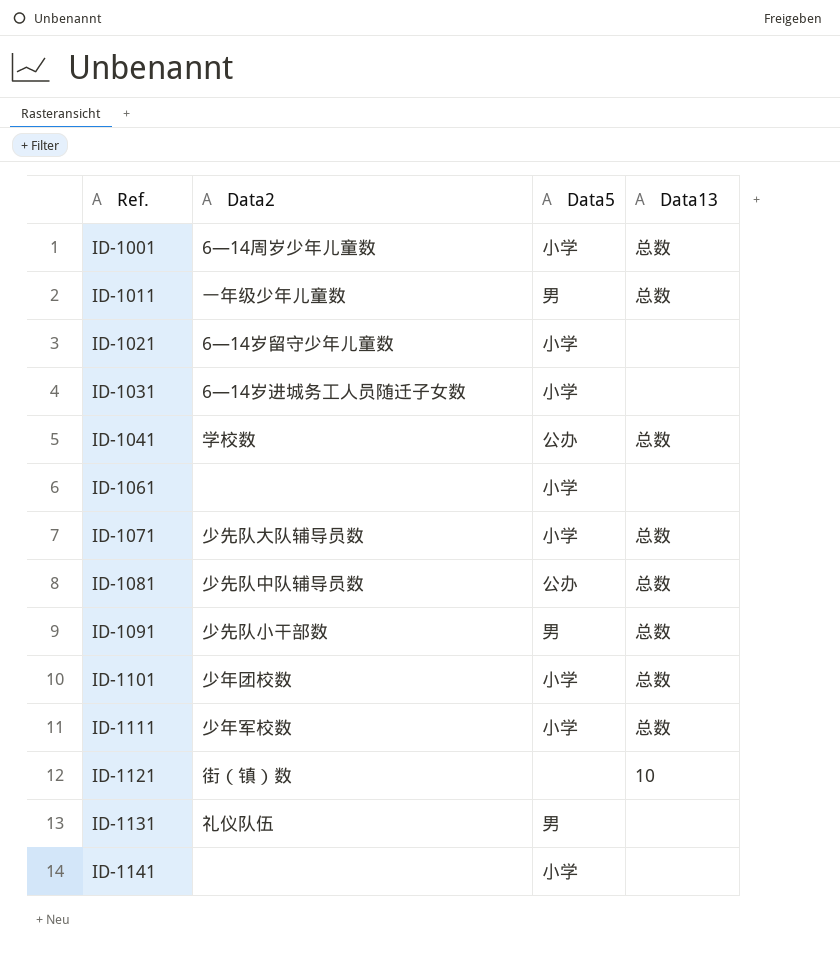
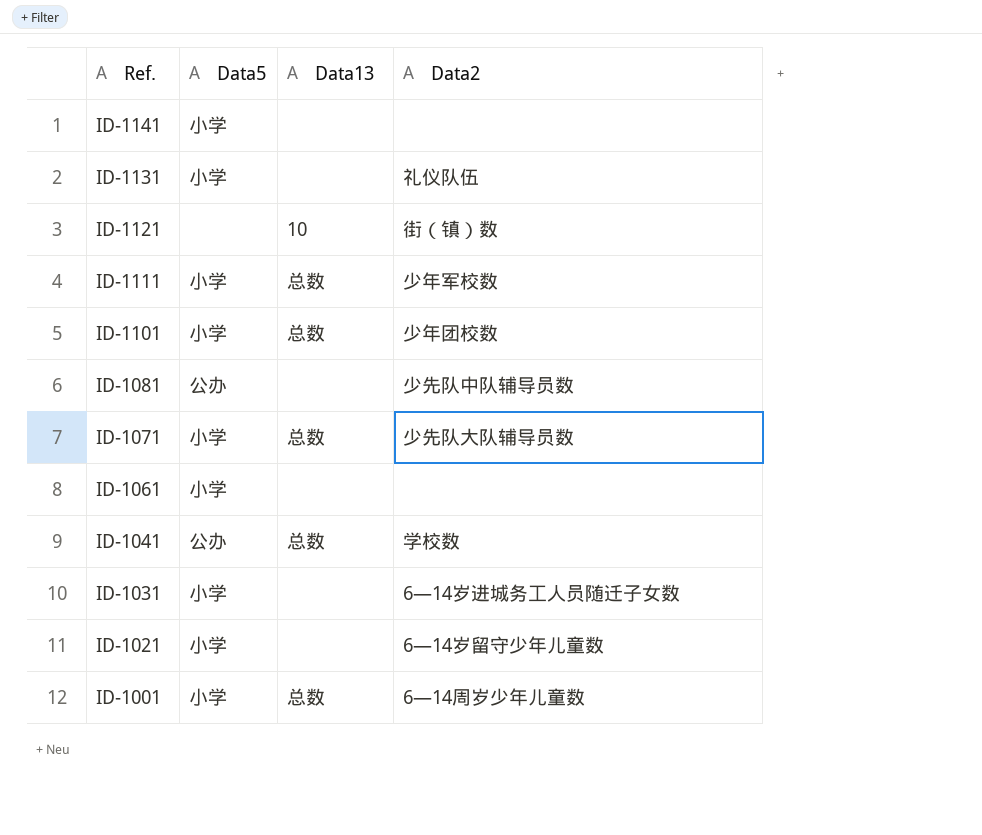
row order: Ref. ascending -> Ref. descending
column Data2 | position: 2 -> 4
row ID-1011: 一年级少年儿童数 | 男 | 总数 -> none
row ID-1091: 少先队小干部数 | 男 | 总数 -> none
ID-1131 | Data5: 男 -> 小学
ID-1081 | Data13: 总数 -> none

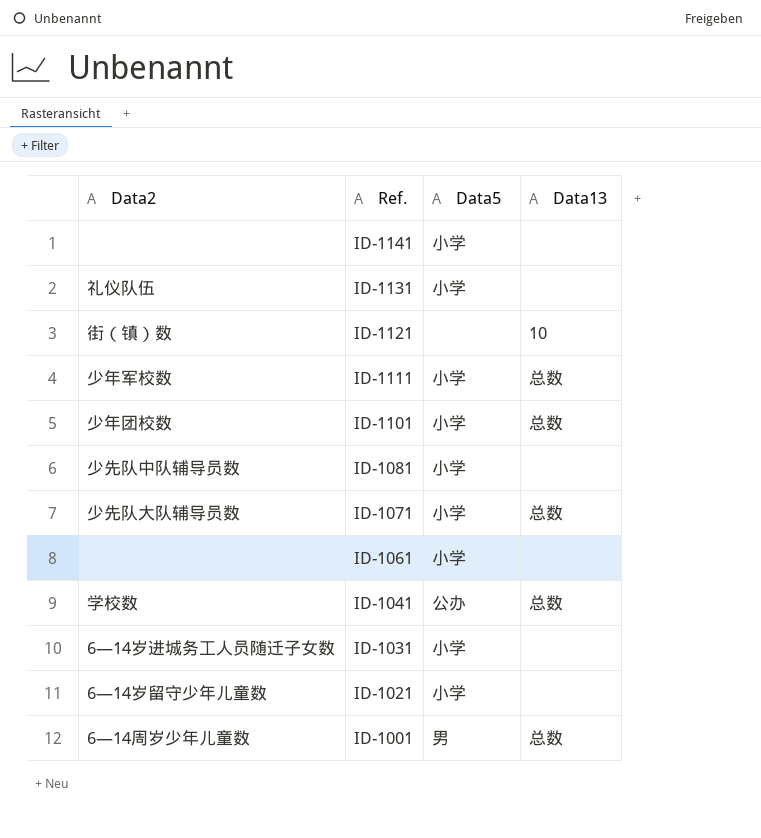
column Data2 | position: 4 -> 1
ID-1081 | Data5: 公办 -> 小学
ID-1001 | Data5: 小学 -> 男

